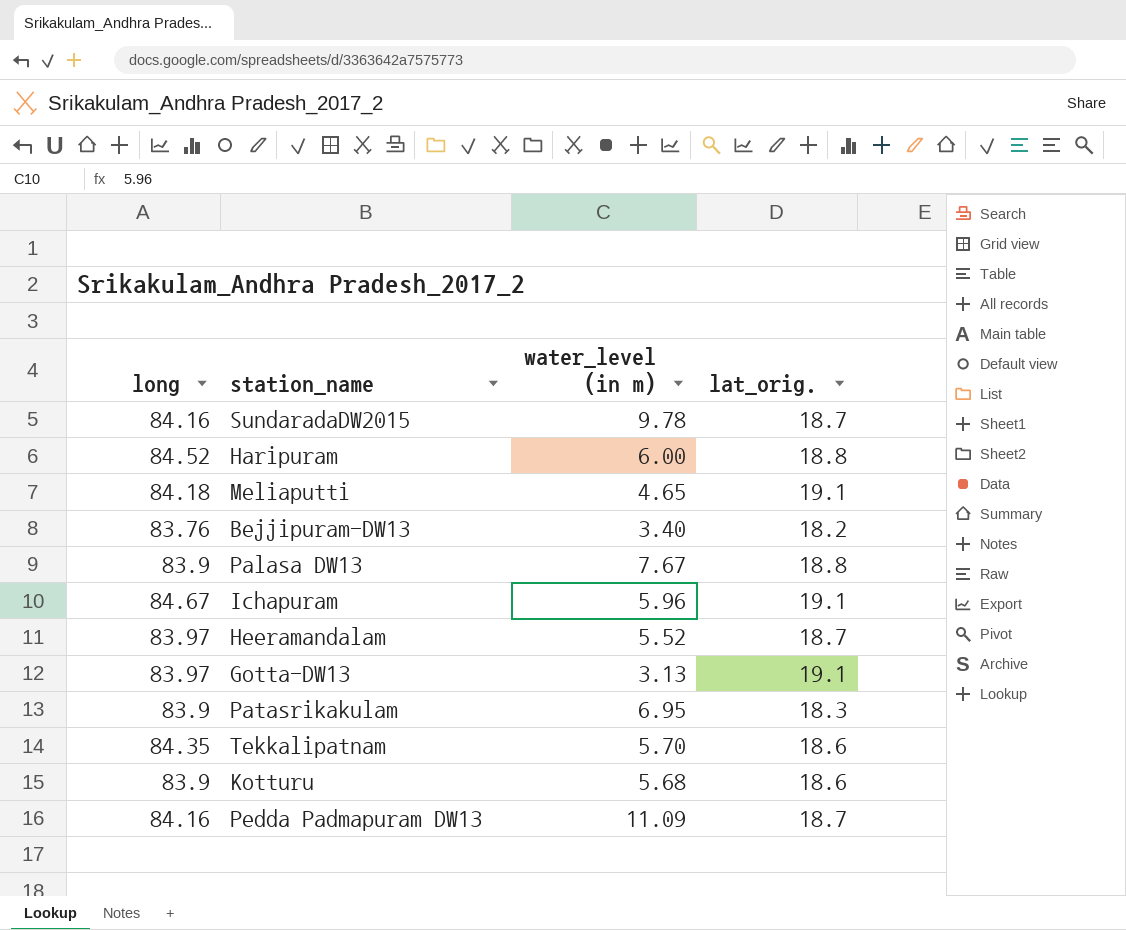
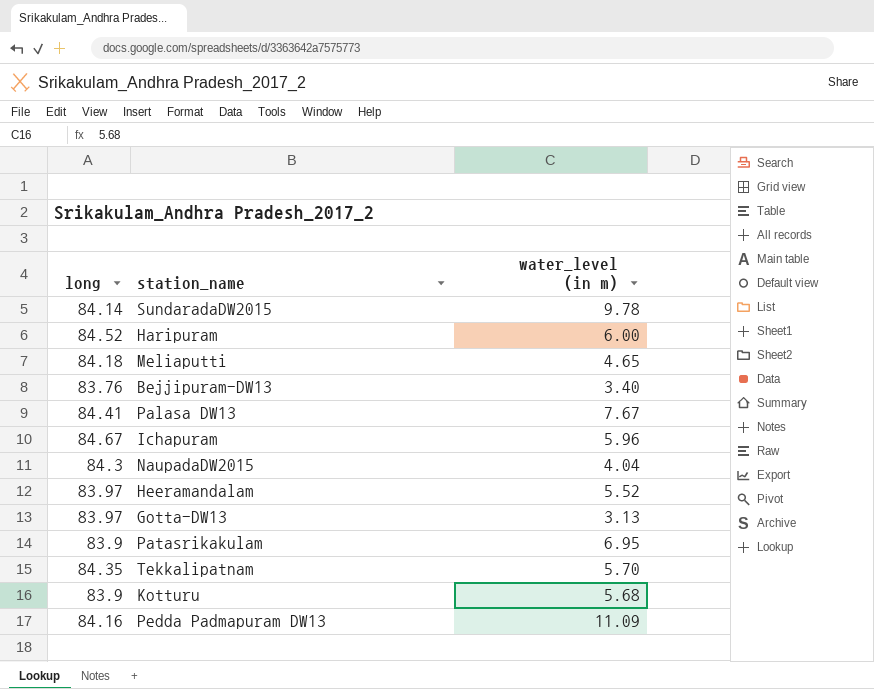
column lat_orig. | position: 4 -> none
SundaradaDW2015 | long: 84.16 -> 84.14
Palasa DW13 | long: 83.9 -> 84.41
row NaupadaDW2015: none -> 84.3 | 4.04

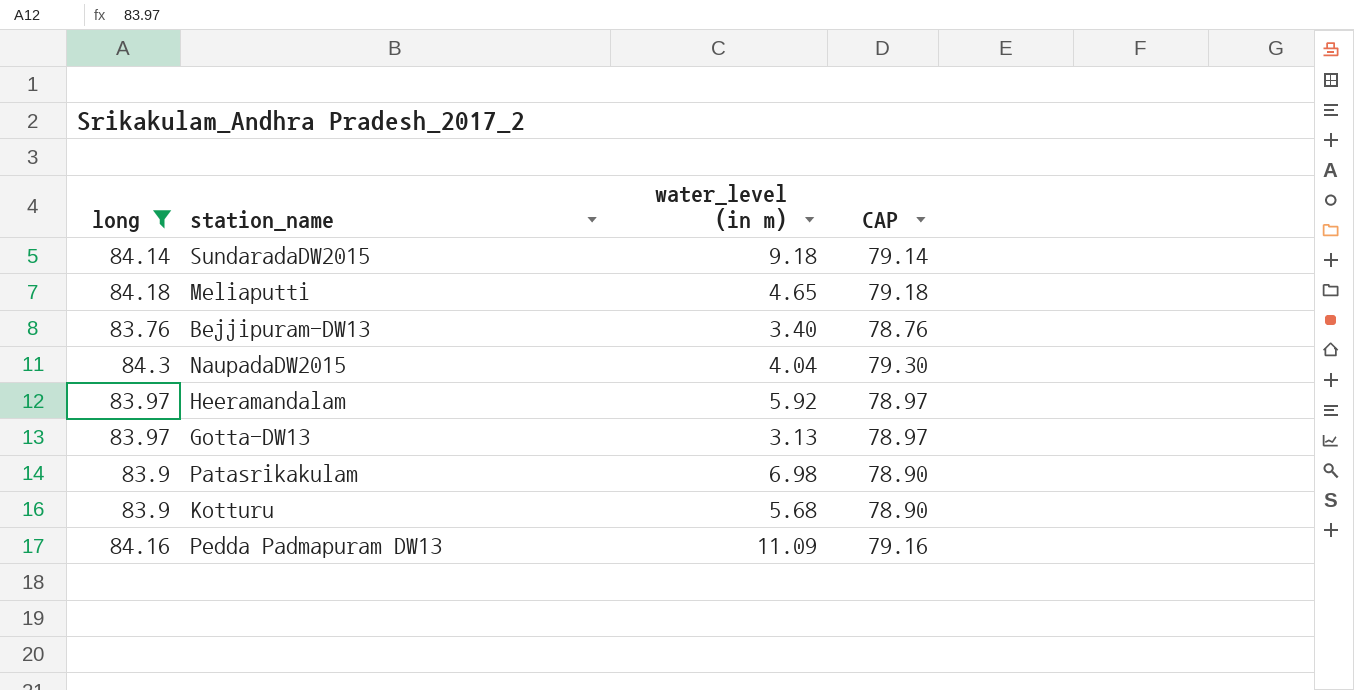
filter: none -> long <= 84.3
column CAP | formula: none -> [long] - 5
SundaradaDW2015 | water_level (in m): 9.78 -> 9.18
Heeramandalam | water_level (in m): 5.52 -> 5.92
Patasrikakulam | water_level (in m): 6.95 -> 6.98

